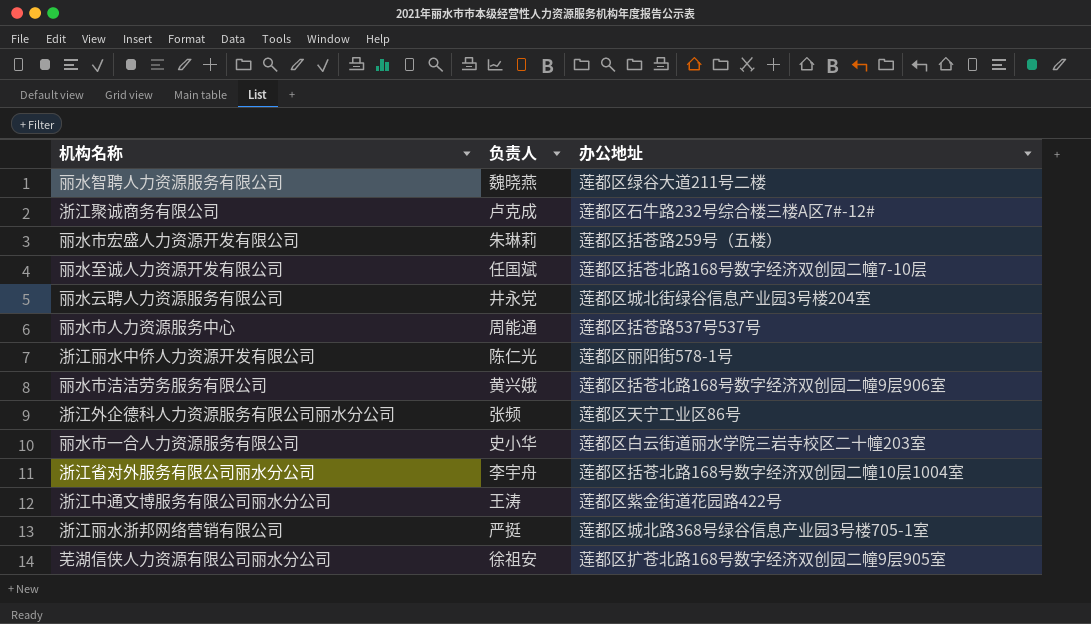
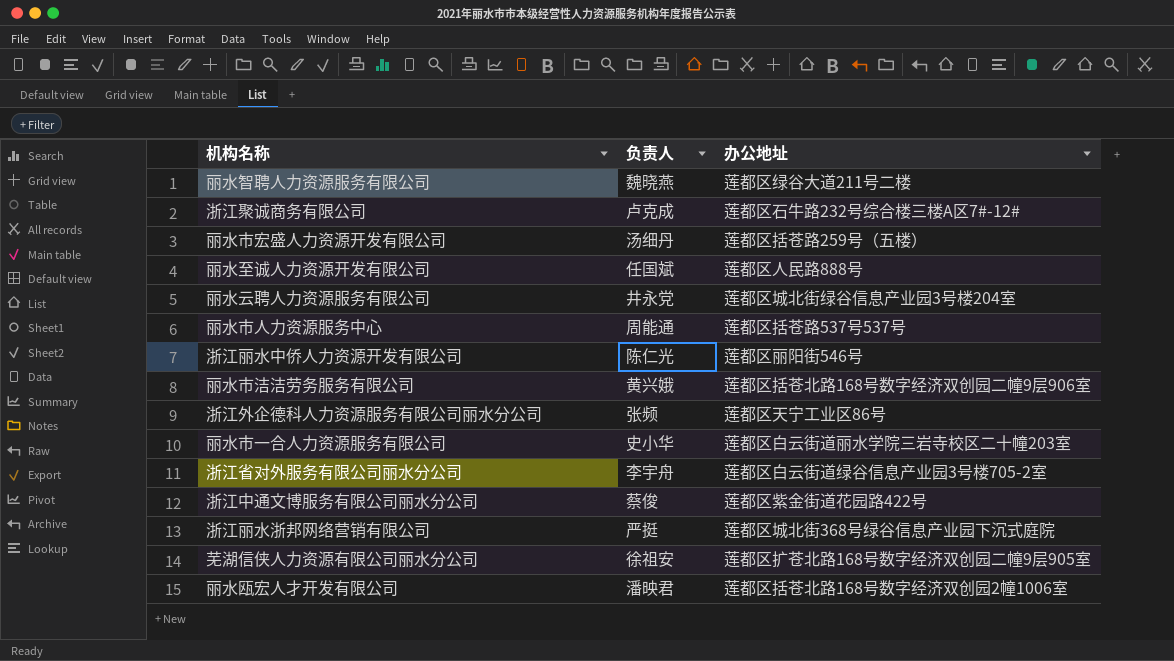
丽水市宏盛人力资源开发有限公司 | 负责人: 朱琳莉 -> 汤细丹
丽水至诚人力资源开发有限公司 | 办公地址: 莲都区括苍北路168号数字经济双创园二幢7-10层 -> 莲都区人民路888号
浙江丽水中侨人力资源开发有限公司 | 办公地址: 莲都区丽阳街578-1号 -> 莲都区丽阳街546号
浙江省对外服务有限公司丽水分公司 | 办公地址: 莲都区括苍北路168号数字经济双创园二幢10层1004室 -> 莲都区白云街道绿谷信息产业园3号楼705-2室
浙江中通文博服务有限公司丽水分公司 | 负责人: 王涛 -> 蔡俊
浙江丽水浙邦网络营销有限公司 | 办公地址: 莲都区城北路368号绿谷信息产业园3号楼705-1室 -> 莲都区城北街368号绿谷信息产业园下沉式庭院
row 丽水瓯宏人才开发有限公司: none -> 潘映君 | 莲都区括苍北路168号数字经济双创园2幢1006室

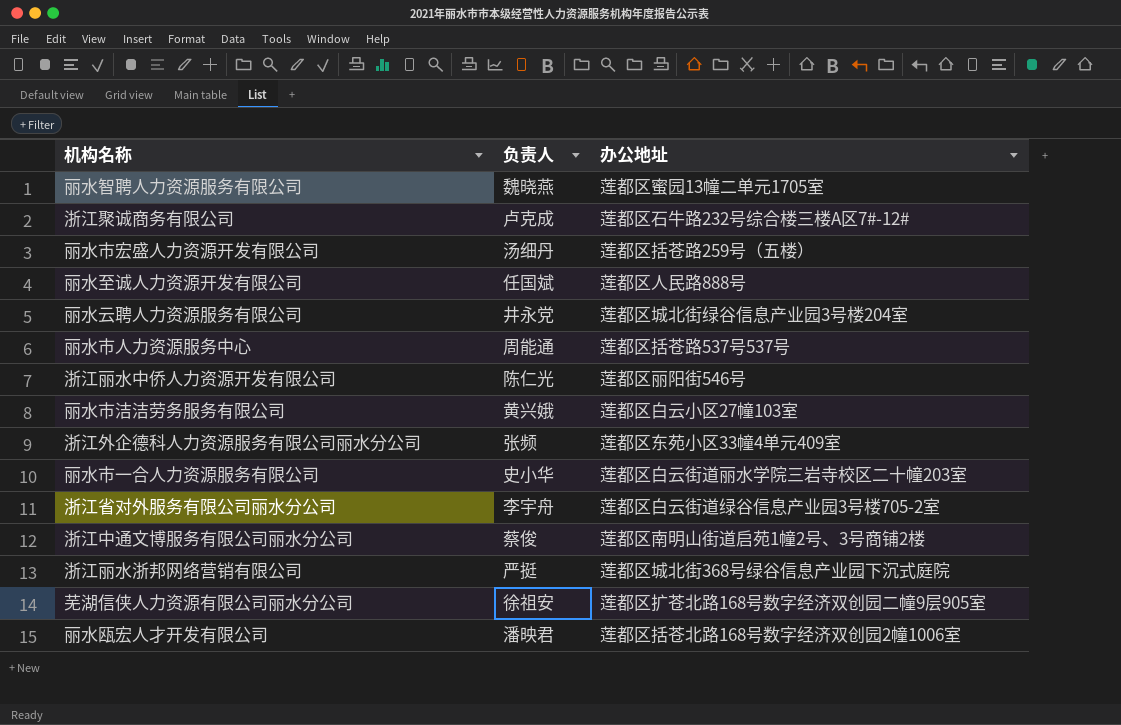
丽水智聘人力资源服务有限公司 | 办公地址: 莲都区绿谷大道211号二楼 -> 莲都区蜜园13幢二单元1705室
丽水市洁洁劳务服务有限公司 | 办公地址: 莲都区括苍北路168号数字经济双创园二幢9层906室 -> 莲都区白云小区27幢103室
浙江外企德科人力资源服务有限公司丽水分公司 | 办公地址: 莲都区天宁工业区86号 -> 莲都区东苑小区33幢4单元409室
浙江中通文博服务有限公司丽水分公司 | 办公地址: 莲都区紫金街道花园路422号 -> 莲都区南明山街道启苑1幢2号、3号商铺2楼

